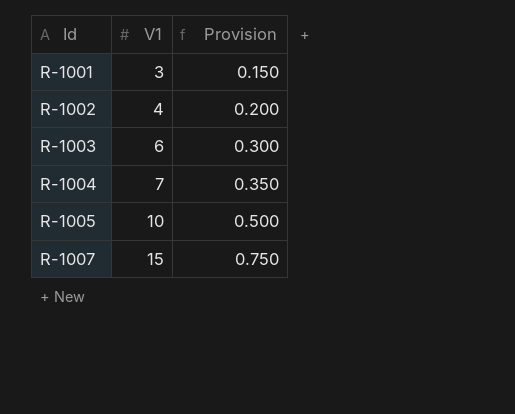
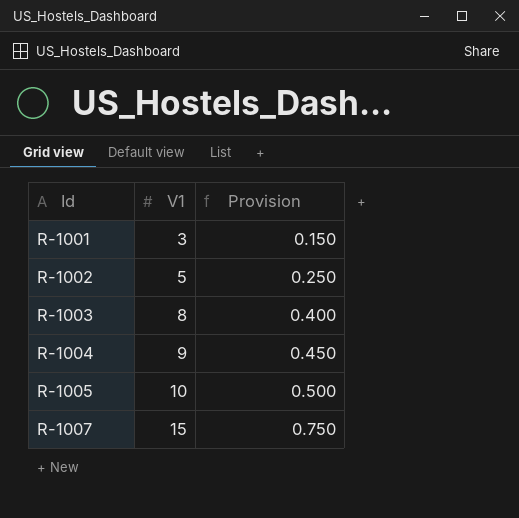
R-1002 | V1: 4 -> 5
R-1002 | Provision: 0.200 -> 0.250
R-1003 | V1: 6 -> 8
R-1003 | Provision: 0.300 -> 0.400
R-1004 | V1: 7 -> 9
R-1004 | Provision: 0.350 -> 0.450

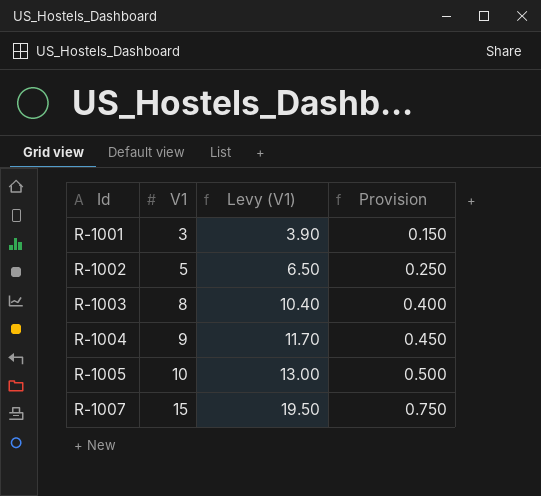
column Levy (V1) | formula: none -> [V1] * 1.3

